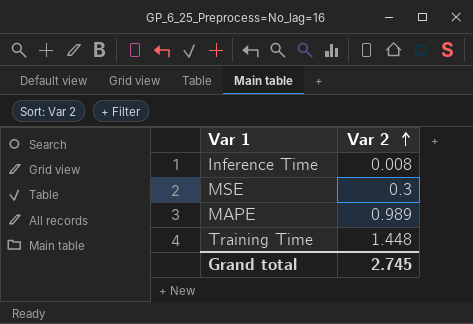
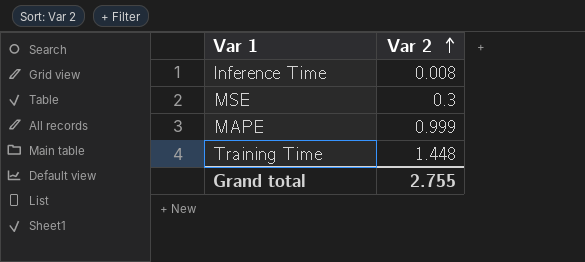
MAPE | Var 2: 0.989 -> 0.999
Grand total | Var 2: 2.745 -> 2.755

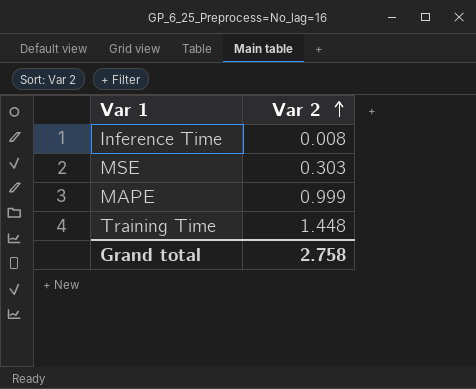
MSE | Var 2: 0.3 -> 0.303
Grand total | Var 2: 2.755 -> 2.758

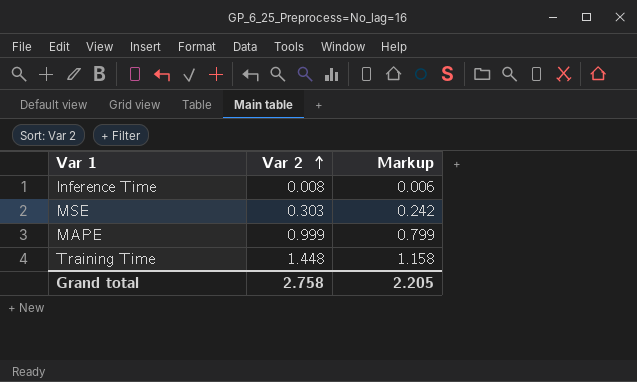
column Markup | formula: none -> [Var 2] * 0.8

